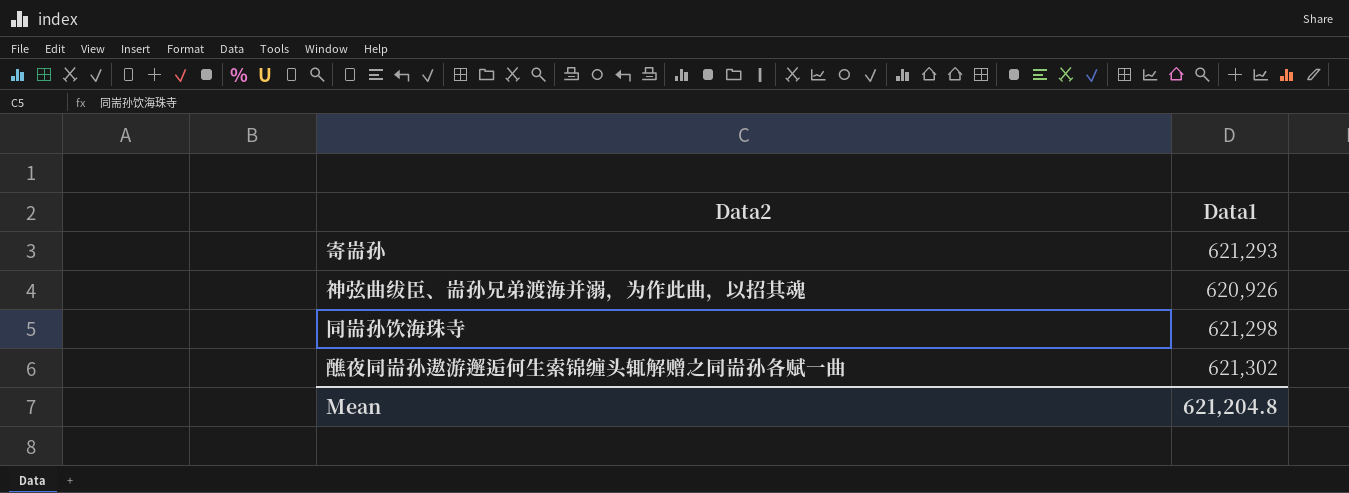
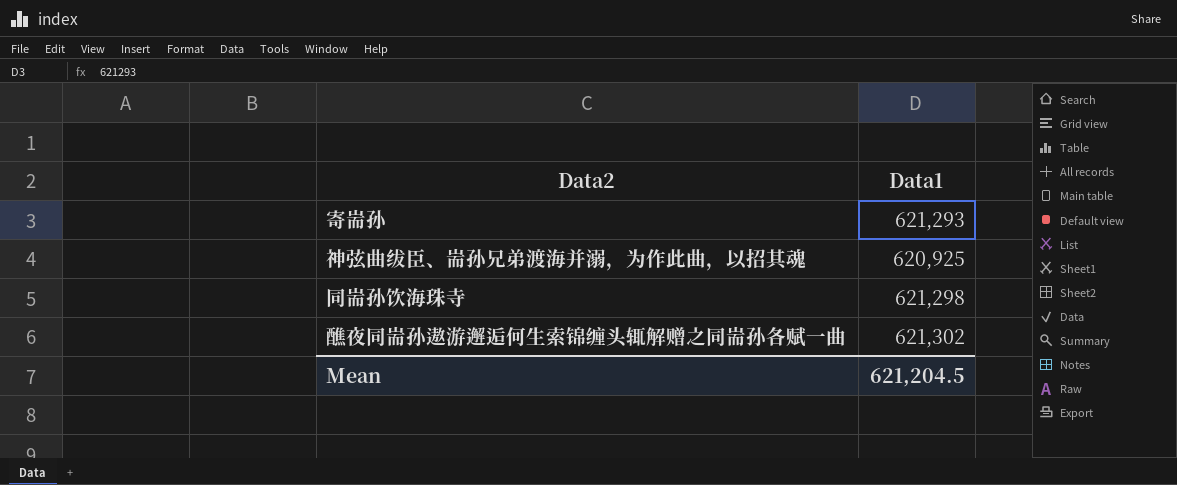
神弦曲绂臣、耑孙兄弟渡海并溺，为作此曲，以招其魂 | Data1: 620,926 -> 620,925
Mean | Data1: 621,204.8 -> 621,204.5

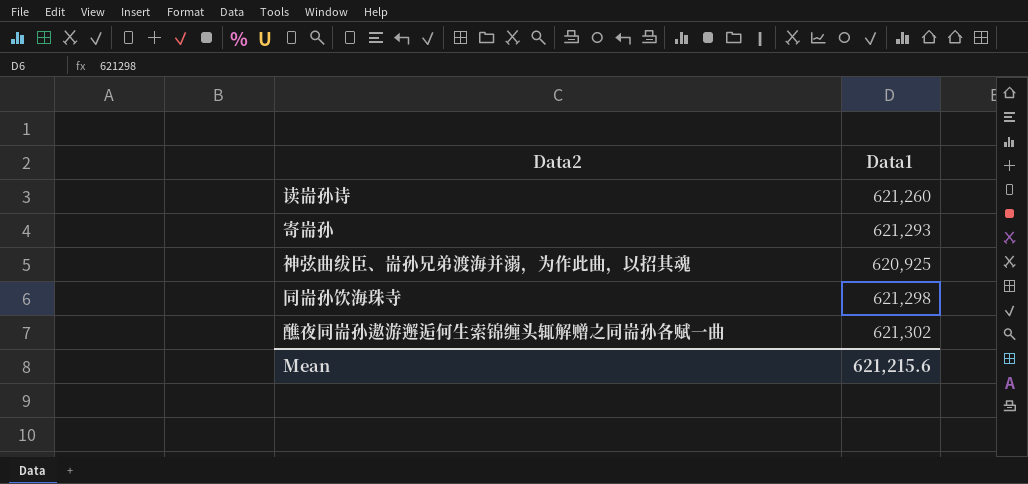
row 读耑孙诗: none -> 621,260
Mean | Data1: 621,204.5 -> 621,215.6

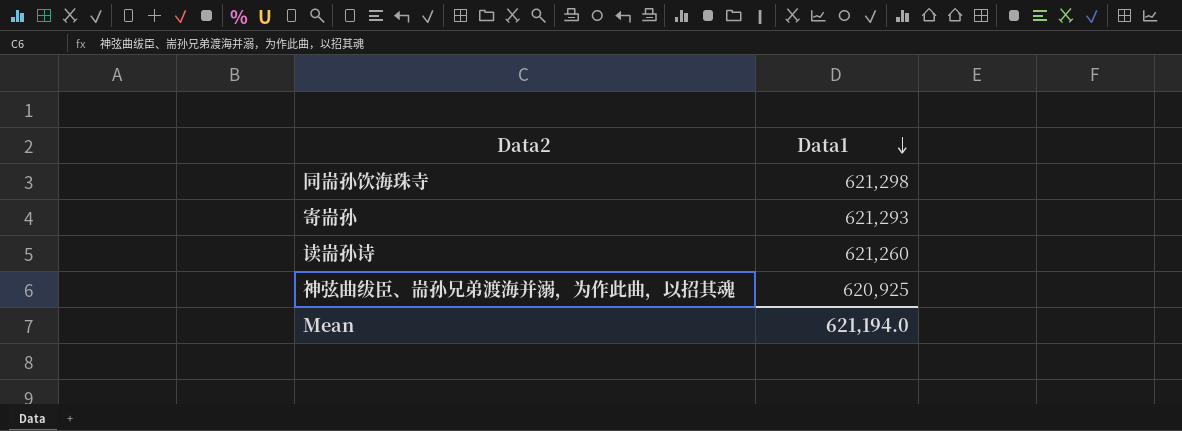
row order: none -> Data1 descending
row 醮夜同耑孙遨游邂逅何生索锦缠头辄解赠之同耑孙各赋一曲: 621,302 -> none
Mean | Data1: 621,215.6 -> 621,194.0

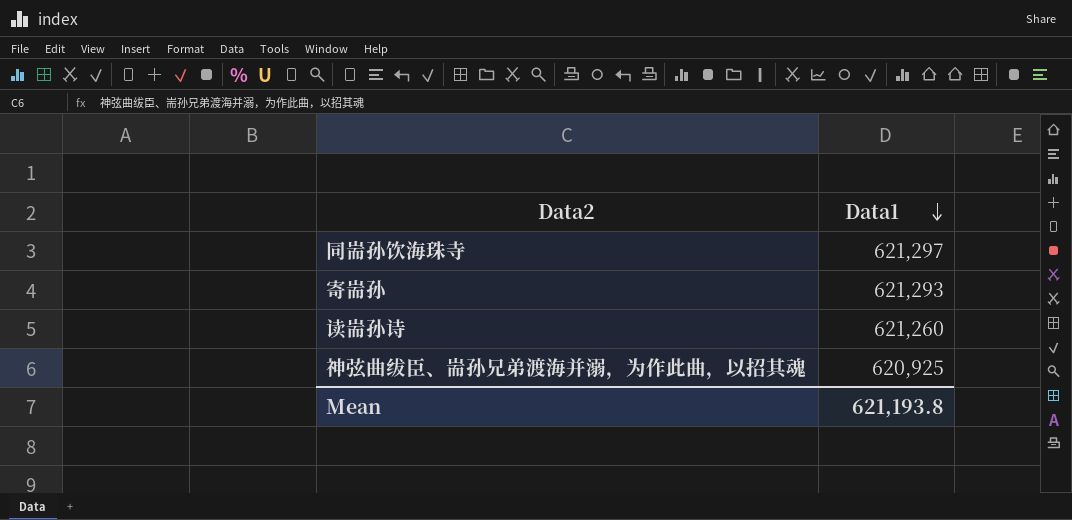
同耑孙饮海珠寺 | Data1: 621,298 -> 621,297
Mean | Data1: 621,194.0 -> 621,193.8

